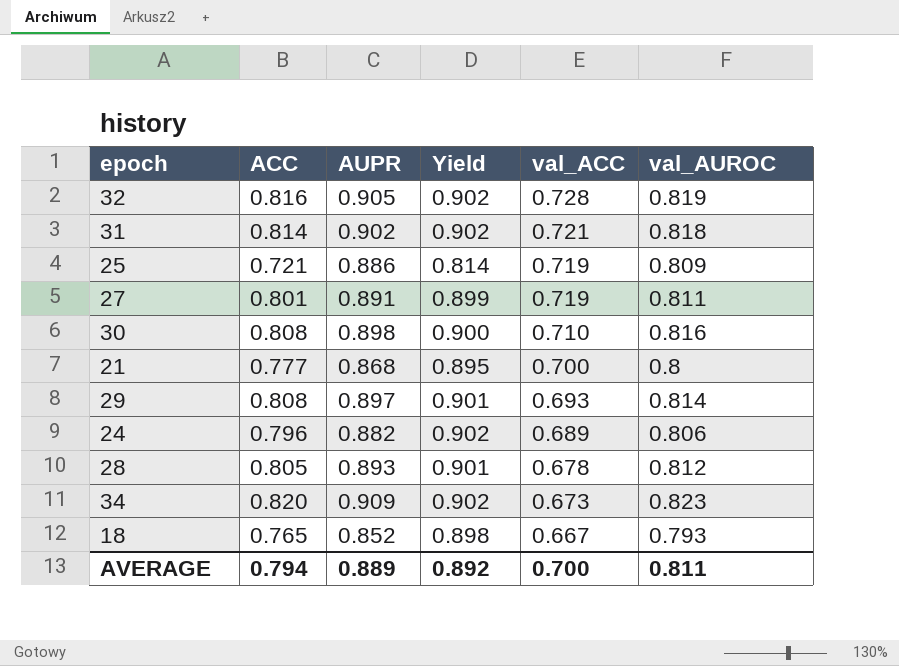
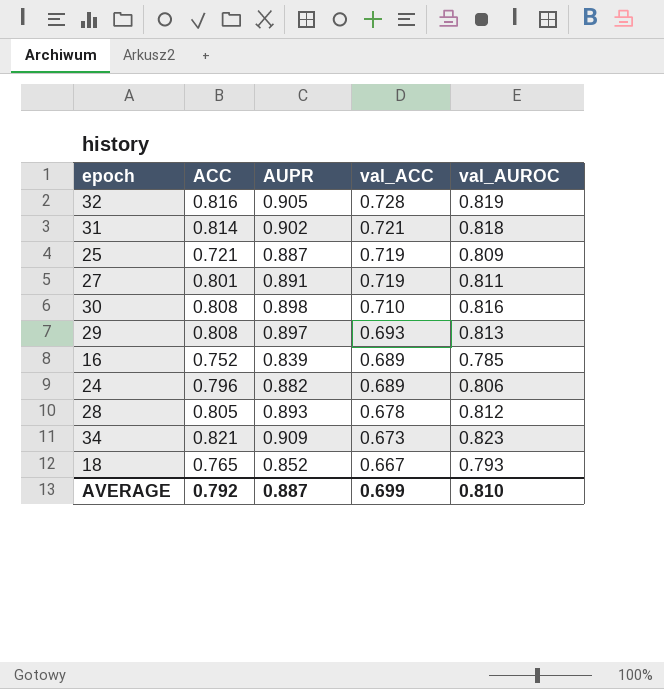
column Yield | formula: [ACC] / [AUPR] -> none
row 21: 0.777 | 0.868 | 0.895 | 0.700 | 0.8 -> none
25 | AUPR: 0.886 -> 0.887
29 | val_AUROC: 0.814 -> 0.813
row 16: none -> 0.752 | 0.839 | 0.689 | 0.785
34 | ACC: 0.820 -> 0.821
AVERAGE | ACC: 0.794 -> 0.792
AVERAGE | AUPR: 0.889 -> 0.887
AVERAGE | val_ACC: 0.700 -> 0.699
AVERAGE | val_AUROC: 0.811 -> 0.810

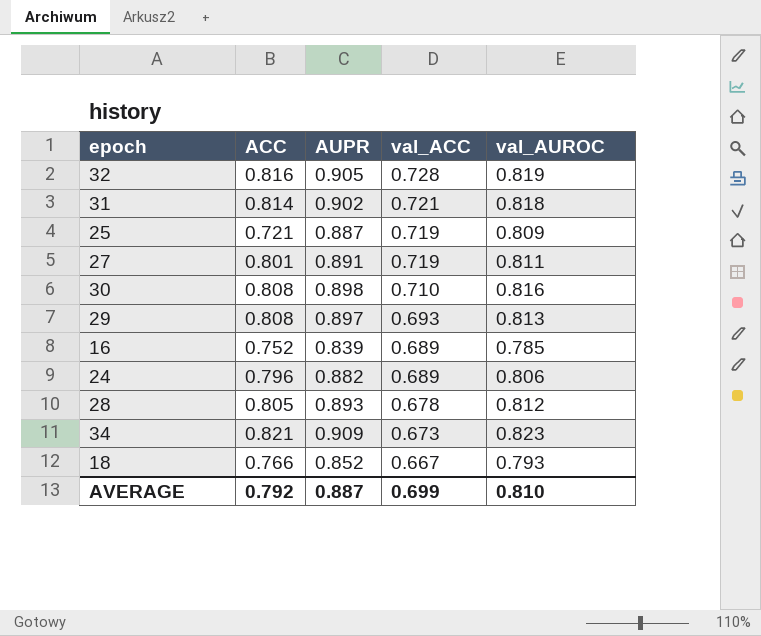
18 | ACC: 0.765 -> 0.766

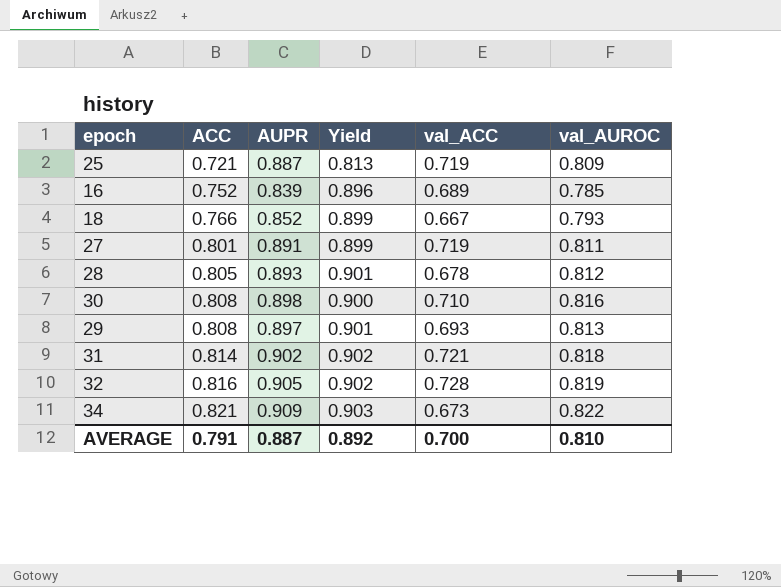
row order: val_ACC descending -> ACC ascending
column Yield | formula: none -> [ACC] / [AUPR]
row 24: 0.796 | 0.882 | 0.689 | 0.806 -> none
34 | val_AUROC: 0.823 -> 0.822
AVERAGE | ACC: 0.792 -> 0.791
AVERAGE | val_ACC: 0.699 -> 0.700

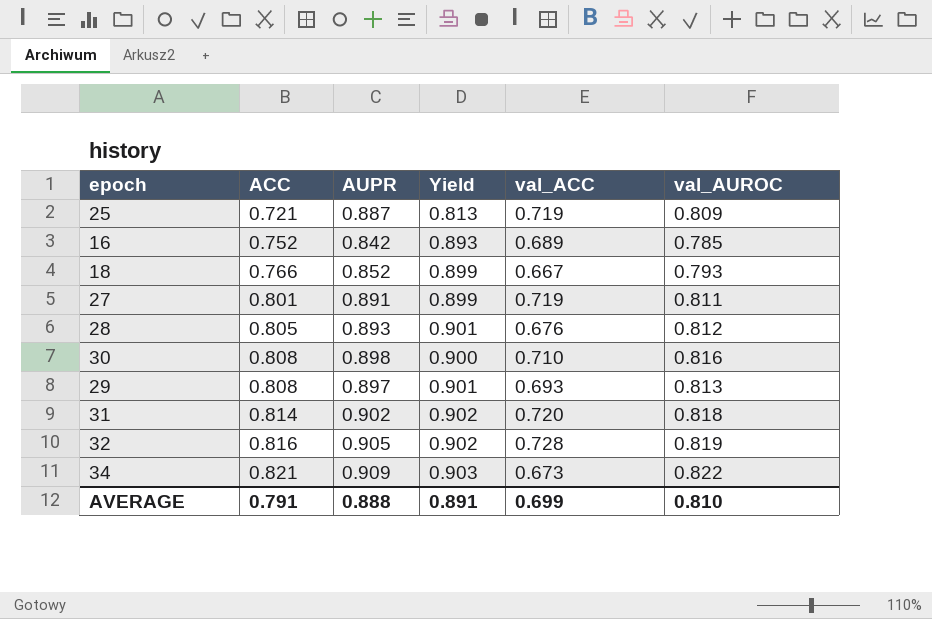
16 | AUPR: 0.839 -> 0.842
16 | Yield: 0.896 -> 0.893
28 | val_ACC: 0.678 -> 0.676
31 | val_ACC: 0.721 -> 0.720
AVERAGE | AUPR: 0.887 -> 0.888
AVERAGE | Yield: 0.892 -> 0.891
AVERAGE | val_ACC: 0.700 -> 0.699

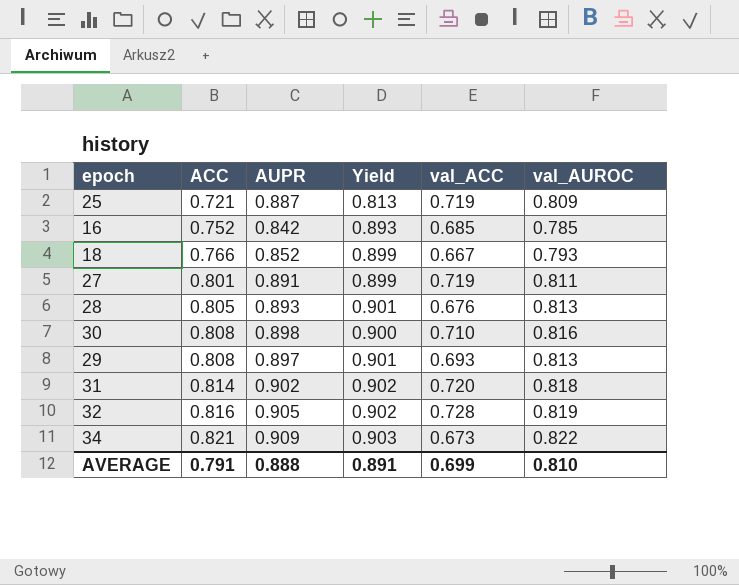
16 | val_ACC: 0.689 -> 0.685
28 | val_AUROC: 0.812 -> 0.813

